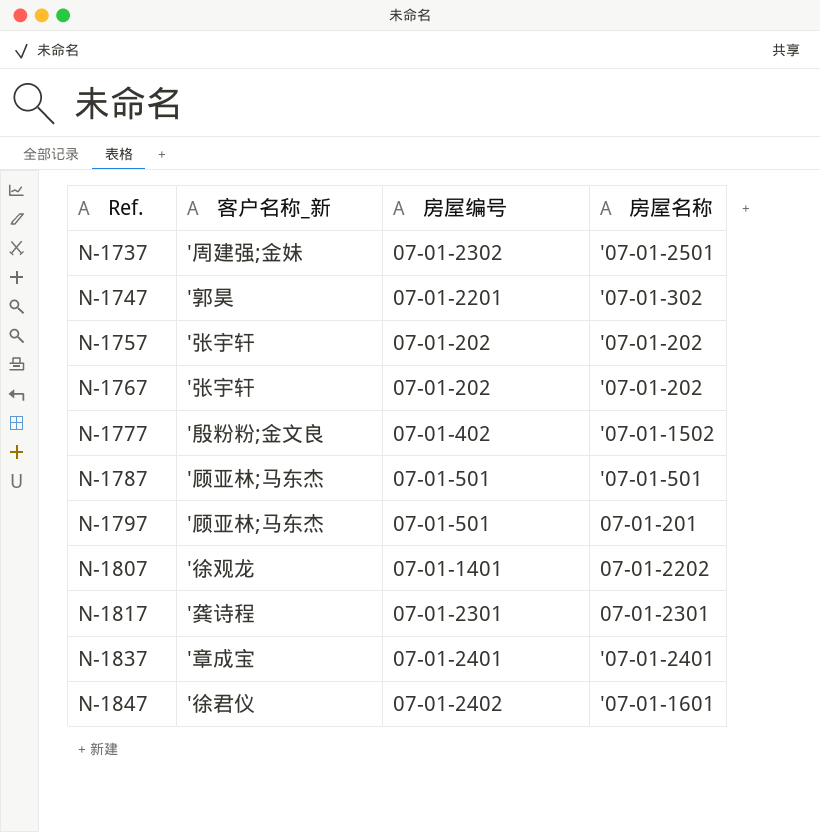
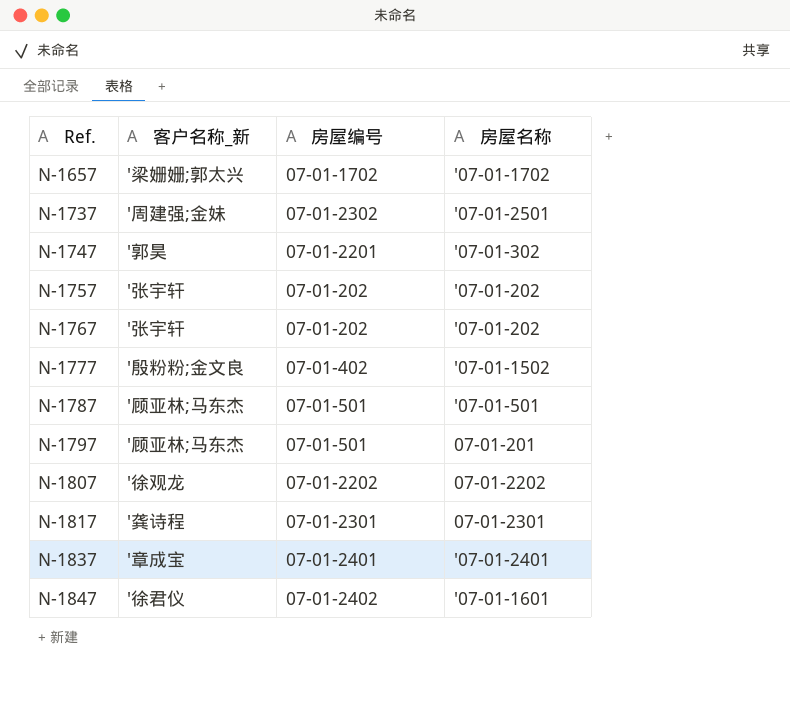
row N-1657: none -> '梁姗姗;郭太兴 | 07-01-1702 | '07-01-1702
N-1807 | 房屋编号: 07-01-1401 -> 07-01-2202

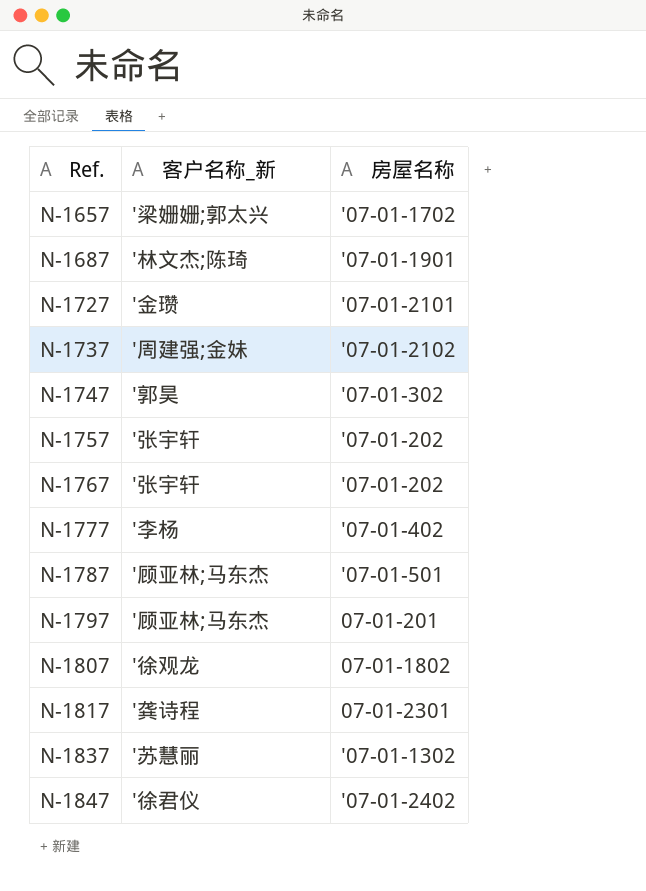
column 房屋编号 | position: 3 -> none
row N-1687: none -> '林文杰;陈琦 | '07-01-1901
row N-1727: none -> '金瓒 | '07-01-2101
N-1737 | 房屋名称: '07-01-2501 -> '07-01-2102
N-1777 | 客户名称_新: '殷粉粉;金文良 -> '李杨
N-1777 | 房屋名称: '07-01-1502 -> '07-01-402
N-1807 | 房屋名称: 07-01-2202 -> 07-01-1802
N-1837 | 客户名称_新: '章成宝 -> '苏慧丽
N-1837 | 房屋名称: '07-01-2401 -> '07-01-1302
N-1847 | 房屋名称: '07-01-1601 -> '07-01-2402

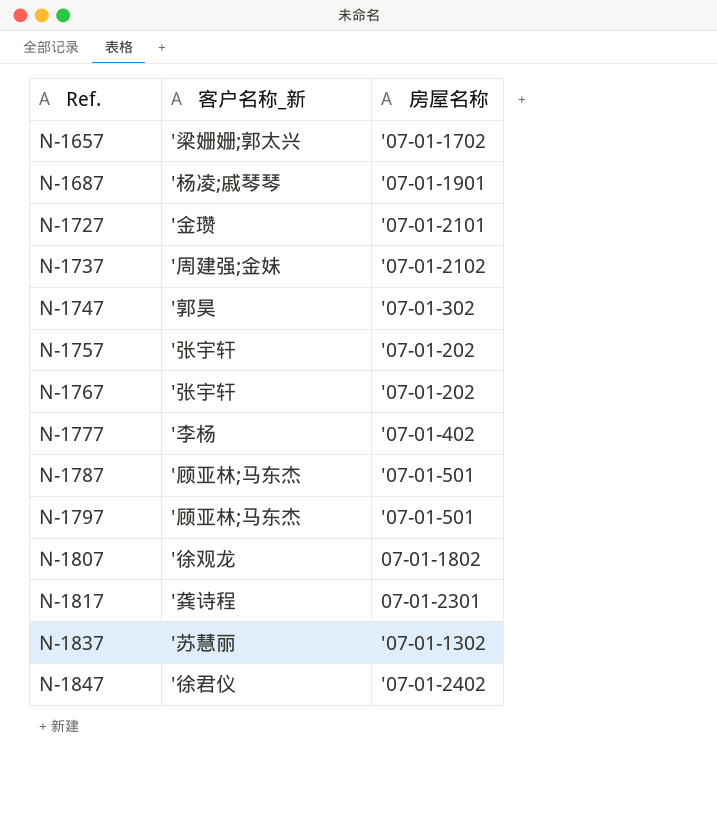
N-1687 | 客户名称_新: '林文杰;陈琦 -> '杨凌;戚琴琴
N-1797 | 房屋名称: 07-01-201 -> '07-01-501

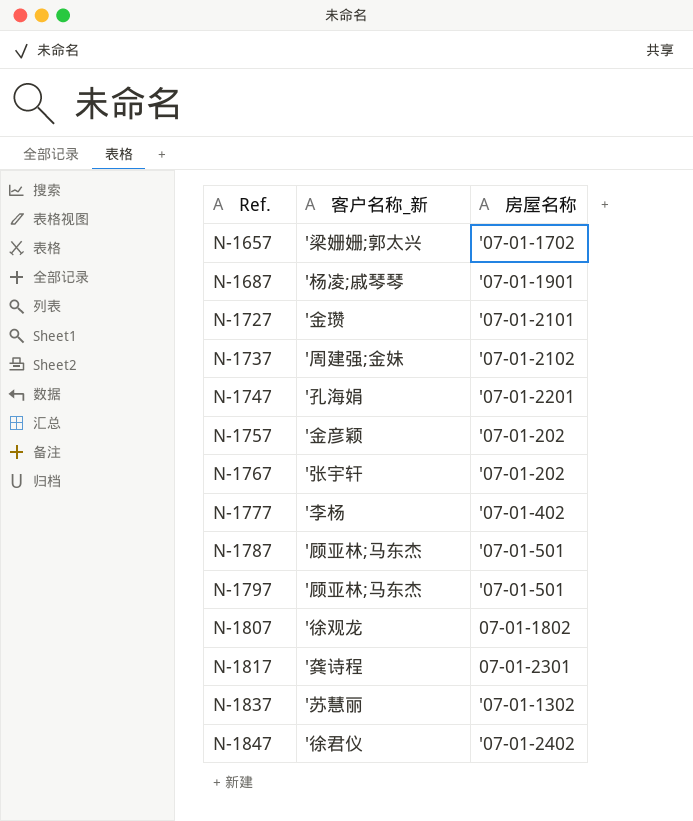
N-1747 | 客户名称_新: '郭昊 -> '孔海娟
N-1747 | 房屋名称: '07-01-302 -> '07-01-2201
N-1757 | 客户名称_新: '张宇轩 -> '金彦颖

